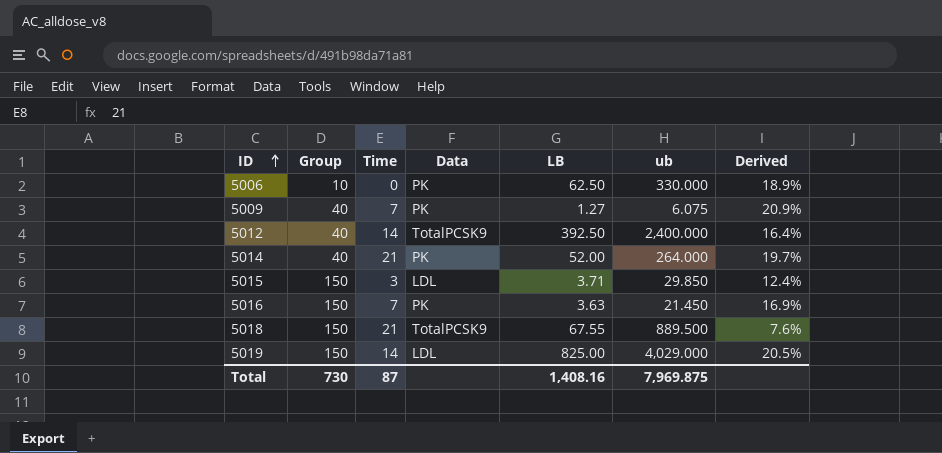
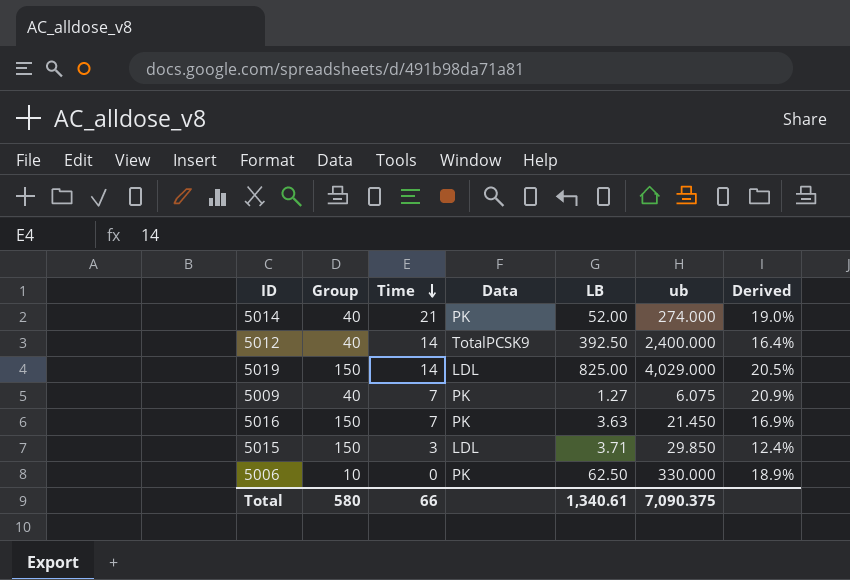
row order: ID ascending -> Time descending
row 5018: 150 | 21 | TotalPCSK9 | 67.55 | 889.500 | 7.6% -> none
5014 | ub: 264.000 -> 274.000
5014 | Derived: 19.7% -> 19.0%
Total | Group: 730 -> 580
Total | Time: 87 -> 66
Total | LB: 1,408.16 -> 1,340.61
Total | ub: 7,969.875 -> 7,090.375

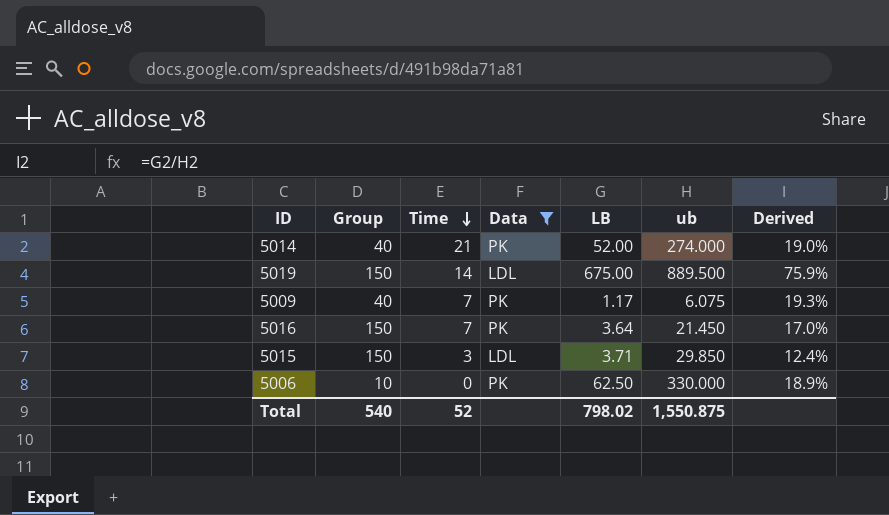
filter: none -> Data != TotalPCSK9
5019 | LB: 825.00 -> 675.00
5019 | ub: 4,029.000 -> 889.500
5019 | Derived: 20.5% -> 75.9%
5009 | LB: 1.27 -> 1.17
5009 | Derived: 20.9% -> 19.3%
5016 | LB: 3.63 -> 3.64
5016 | Derived: 16.9% -> 17.0%
Total | Group: 580 -> 540
Total | Time: 66 -> 52
Total | LB: 1,340.61 -> 798.02
Total | ub: 7,090.375 -> 1,550.875

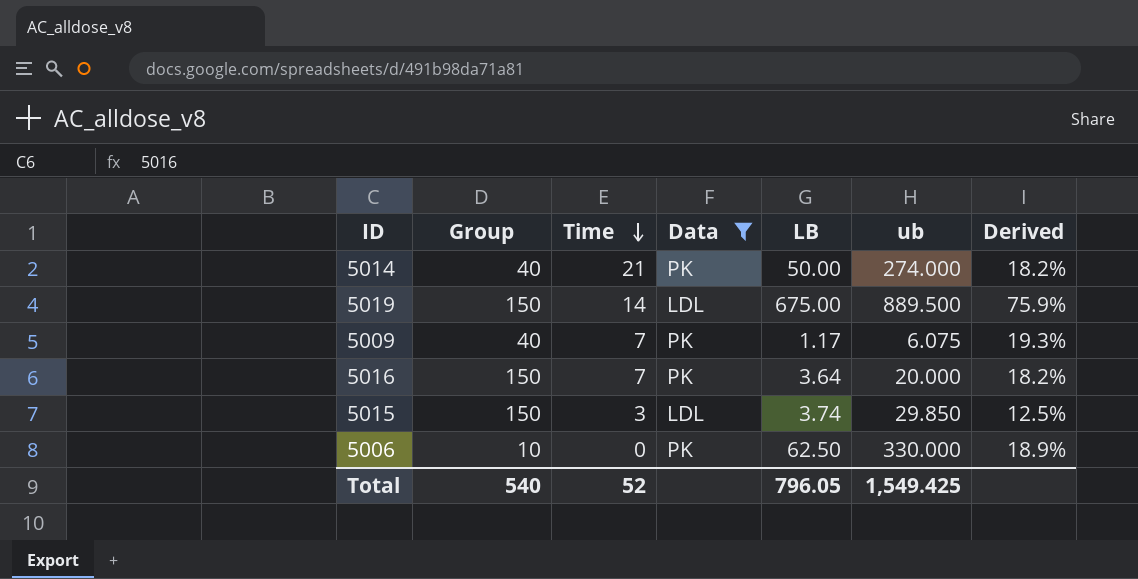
5014 | LB: 52.00 -> 50.00
5014 | Derived: 19.0% -> 18.2%
5016 | ub: 21.450 -> 20.000
5016 | Derived: 17.0% -> 18.2%
5015 | LB: 3.71 -> 3.74
5015 | Derived: 12.4% -> 12.5%
Total | LB: 798.02 -> 796.05
Total | ub: 1,550.875 -> 1,549.425

